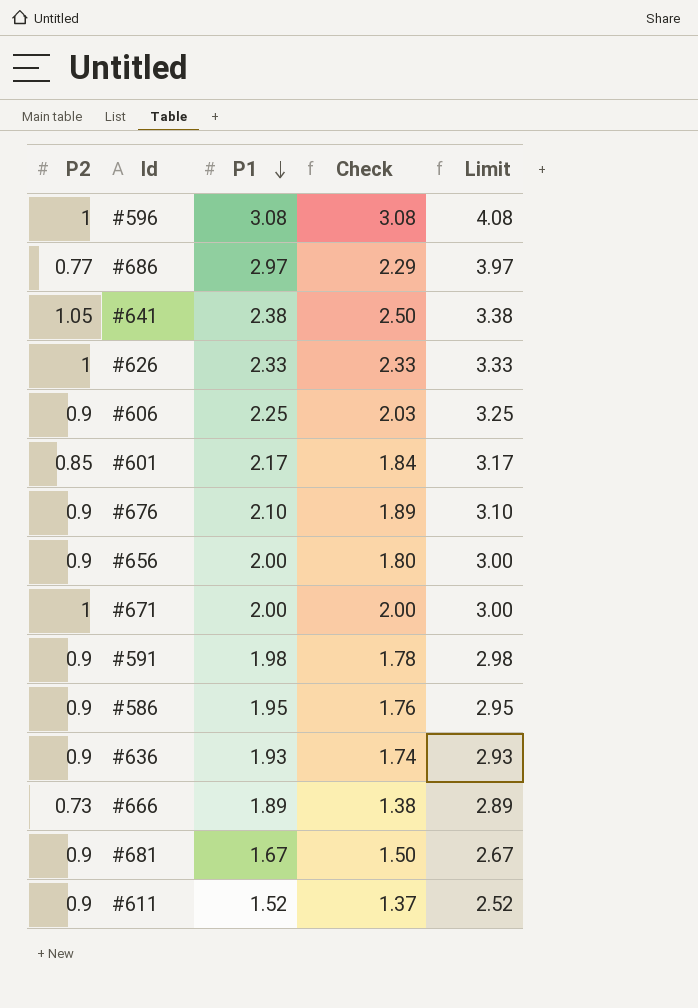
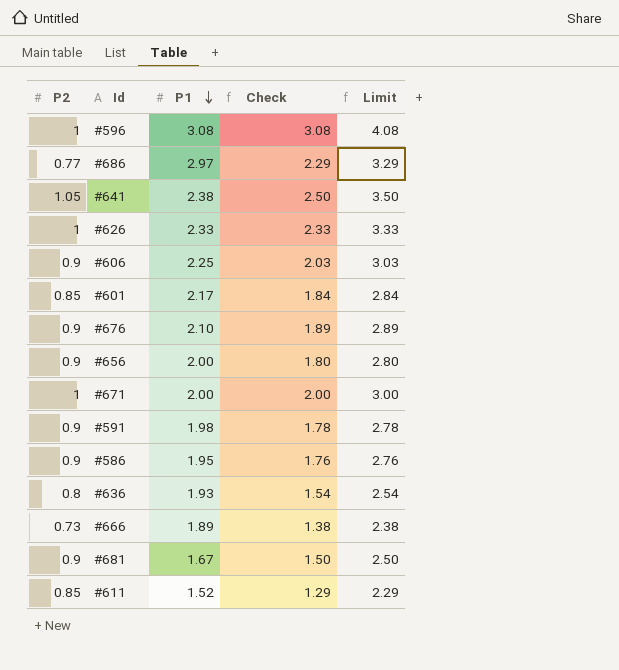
column Limit | formula: [P1] + 1 -> [Check] + 1
#636 | P2: 0.9 -> 0.8
#636 | Check: 1.74 -> 1.54
#611 | P2: 0.9 -> 0.85
#611 | Check: 1.37 -> 1.29

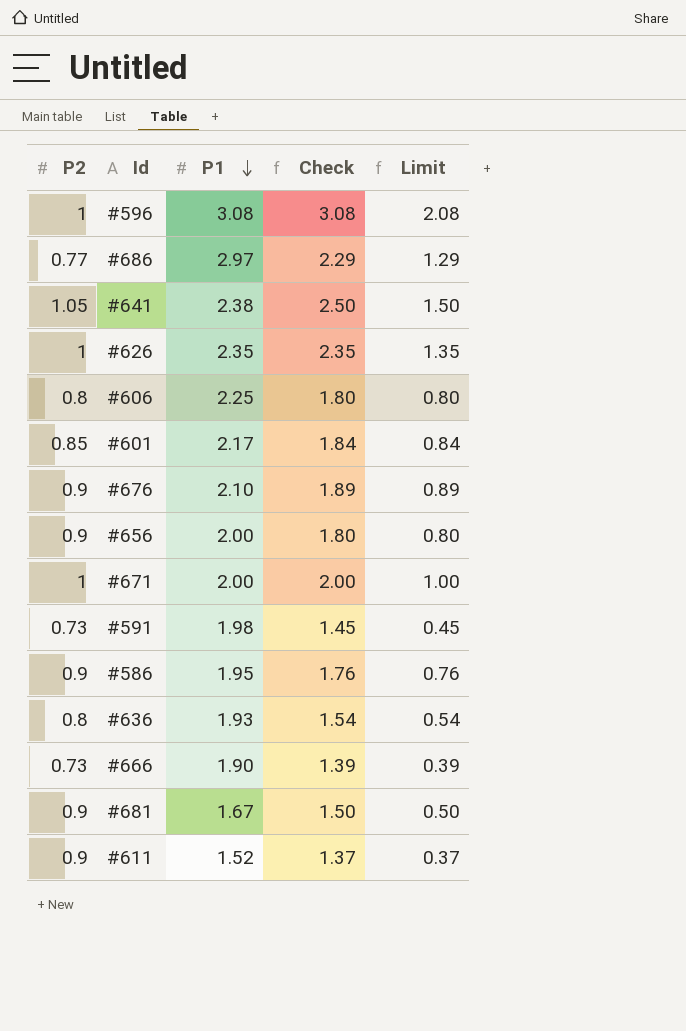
column Limit | formula: [Check] + 1 -> [Check] - 1
#626 | P1: 2.33 -> 2.35
#626 | Check: 2.33 -> 2.35
#606 | P2: 0.9 -> 0.8
#606 | Check: 2.03 -> 1.80
#591 | P2: 0.9 -> 0.73
#591 | Check: 1.78 -> 1.45
#666 | P1: 1.89 -> 1.90
#666 | Check: 1.38 -> 1.39
#611 | P2: 0.85 -> 0.9
#611 | Check: 1.29 -> 1.37

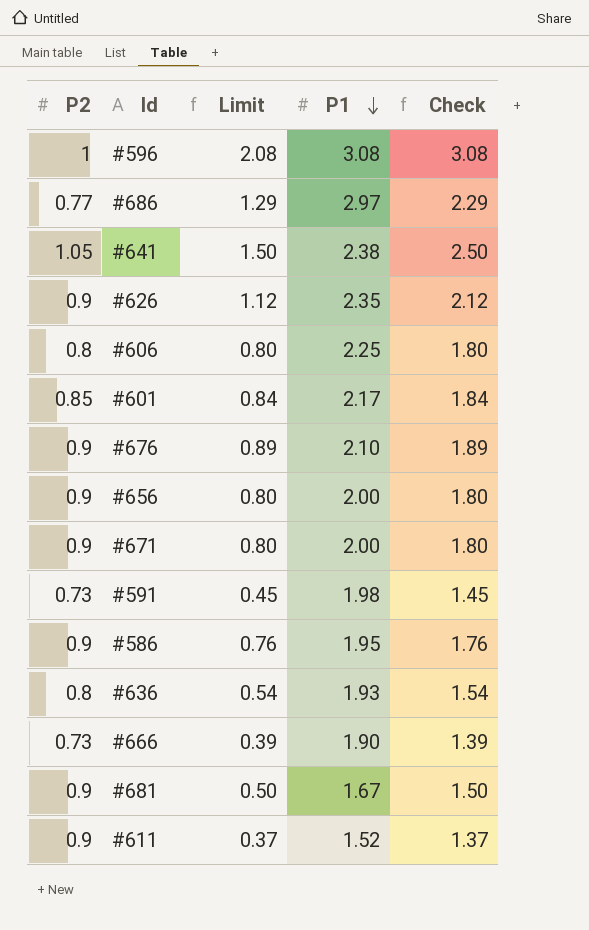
column Limit | position: 5 -> 3
#626 | P2: 1 -> 0.9
#626 | Limit: 1.35 -> 1.12
#626 | Check: 2.35 -> 2.12
#671 | P2: 1 -> 0.9
#671 | Limit: 1.00 -> 0.80
#671 | Check: 2.00 -> 1.80

